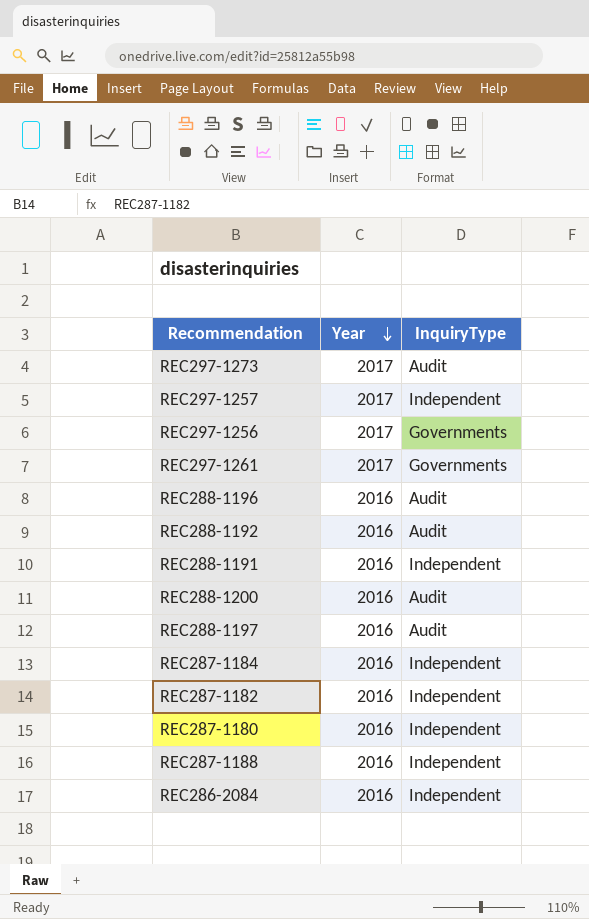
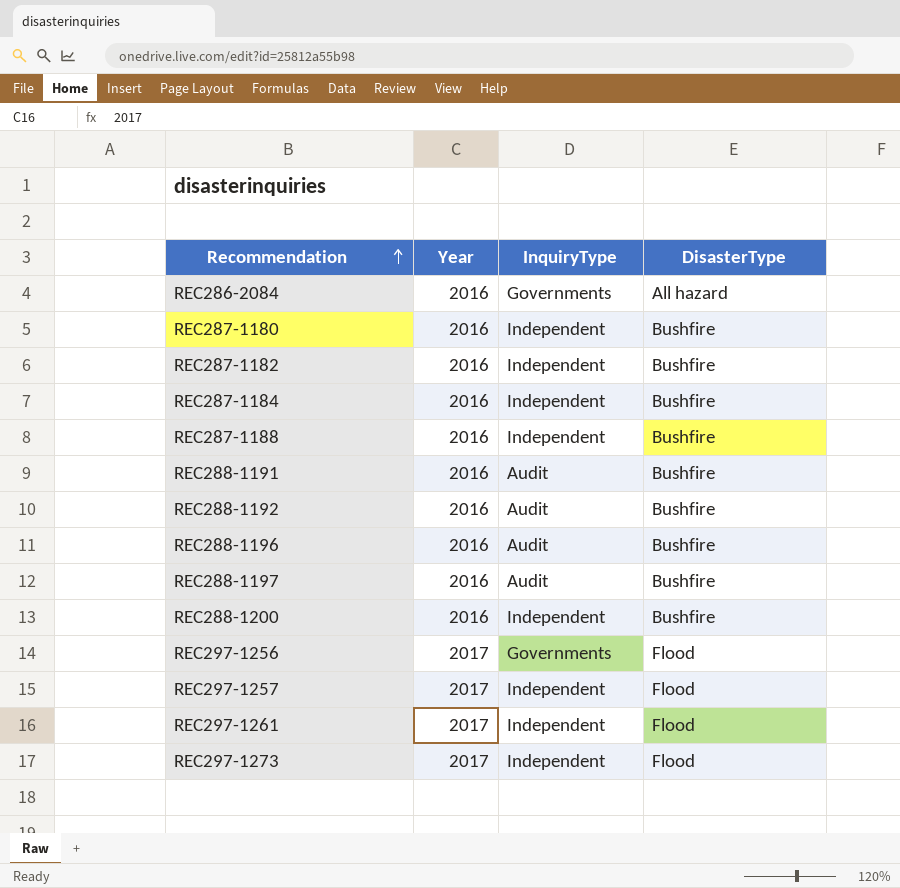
row order: Year descending -> Recommendation ascending
column DisasterType | position: none -> 4
REC286-2084 | InquiryType: Independent -> Governments
REC288-1191 | InquiryType: Independent -> Audit
REC288-1200 | InquiryType: Audit -> Independent
REC297-1261 | InquiryType: Governments -> Independent
REC297-1273 | InquiryType: Audit -> Independent

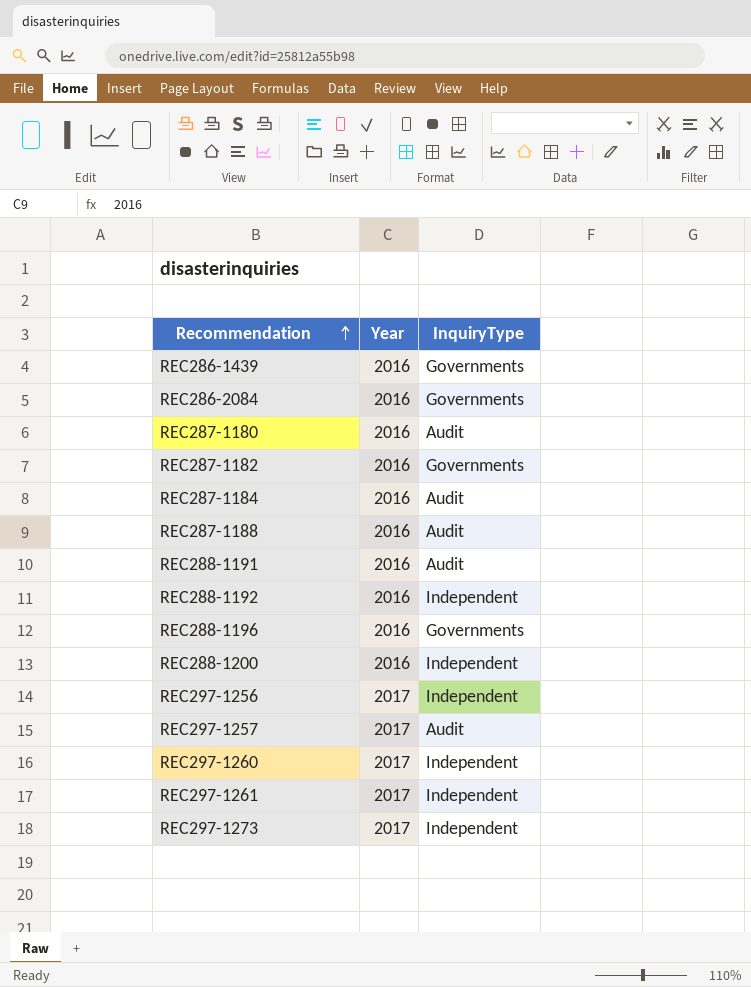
column DisasterType | position: 4 -> none
row REC288-1197: 2016 | Audit | Bushfire -> none
row REC286-1439: none -> 2016 | Governments
REC287-1180 | InquiryType: Independent -> Audit
REC287-1182 | InquiryType: Independent -> Governments
REC287-1184 | InquiryType: Independent -> Audit
REC287-1188 | InquiryType: Independent -> Audit
REC288-1192 | InquiryType: Audit -> Independent
REC288-1196 | InquiryType: Audit -> Governments
REC297-1256 | InquiryType: Governments -> Independent
REC297-1257 | InquiryType: Independent -> Audit
row REC297-1260: none -> 2017 | Independent

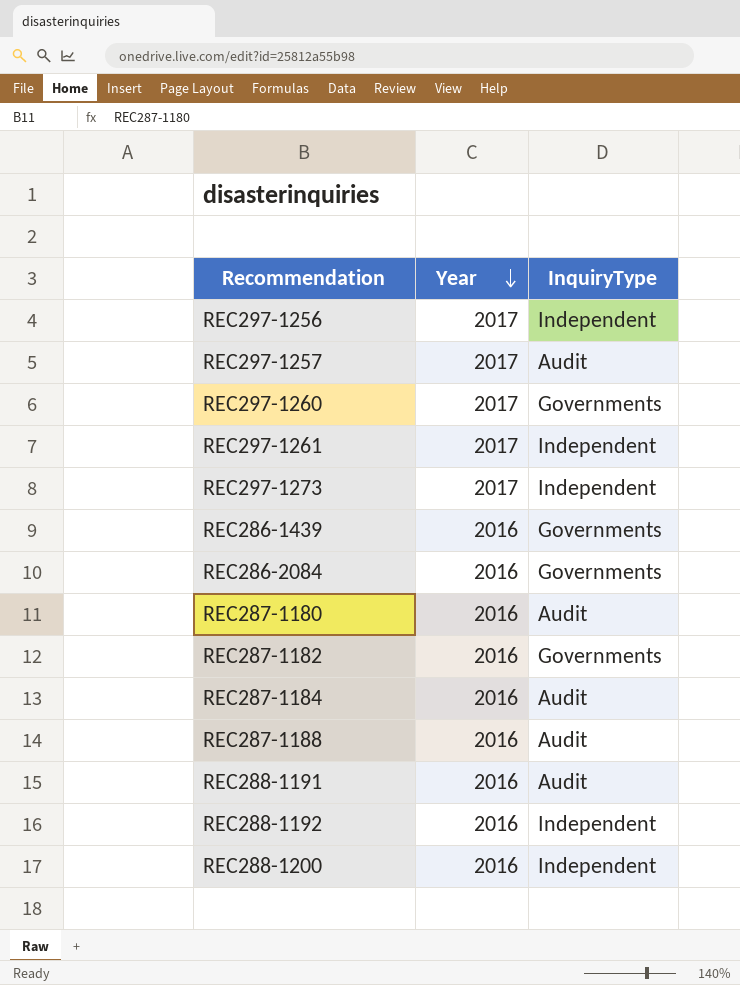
row order: Recommendation ascending -> Year descending
row REC288-1196: 2016 | Governments -> none
REC297-1260 | InquiryType: Independent -> Governments

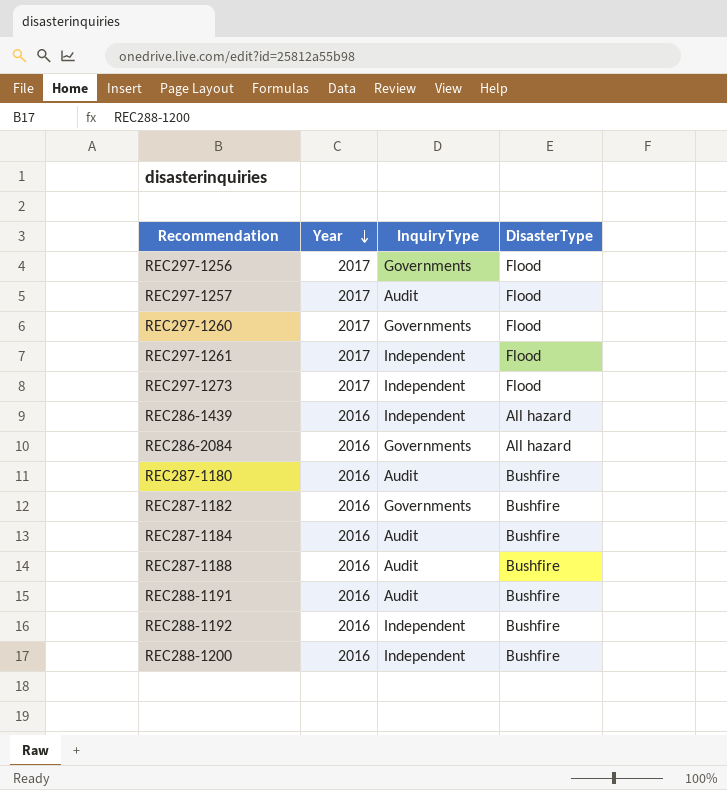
column DisasterType | position: none -> 4
REC297-1256 | InquiryType: Independent -> Governments
REC286-1439 | InquiryType: Governments -> Independent

